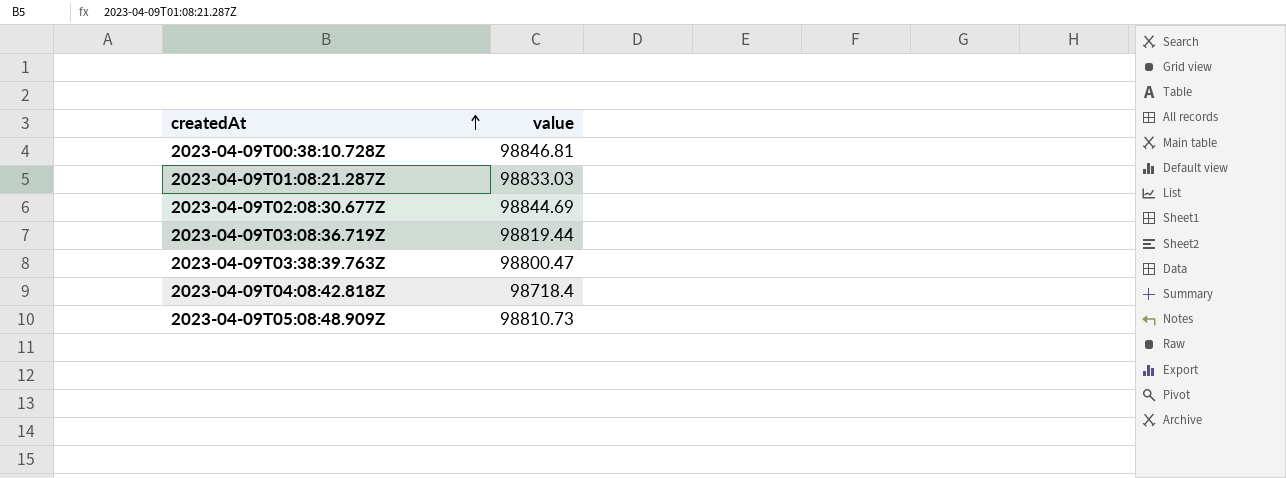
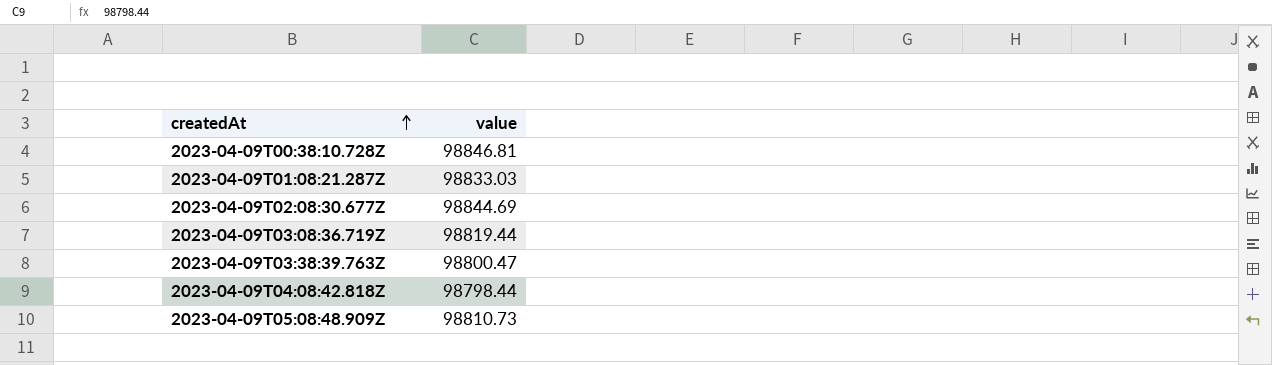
2023-04-09T04:08:42.818Z | value: 98718.4 -> 98798.44

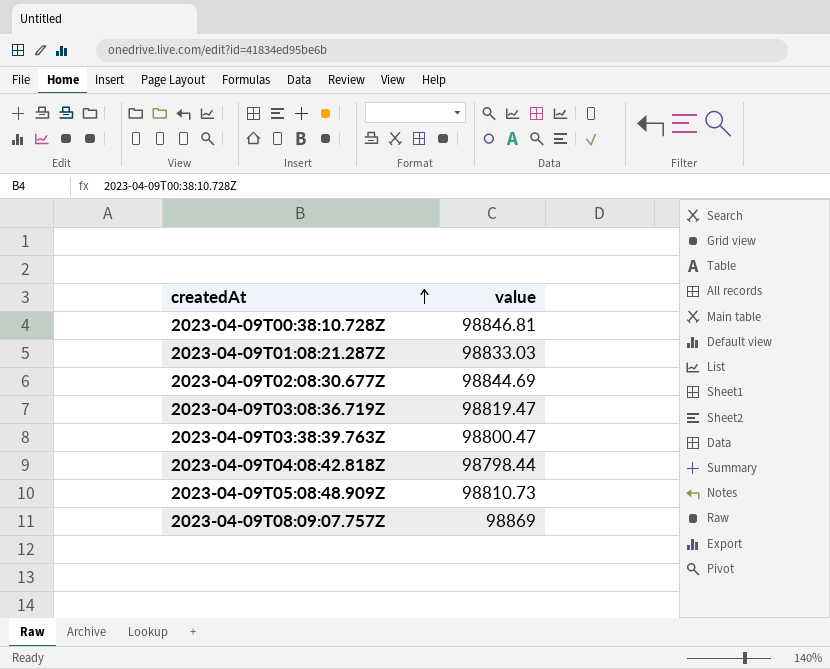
2023-04-09T03:08:36.719Z | value: 98819.44 -> 98819.47
row 2023-04-09T08:09:07.757Z: none -> 98869

